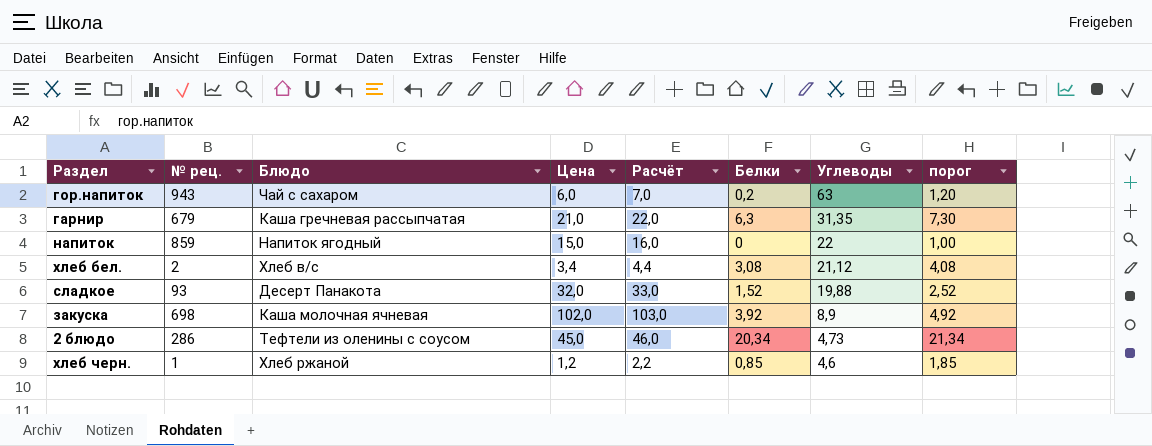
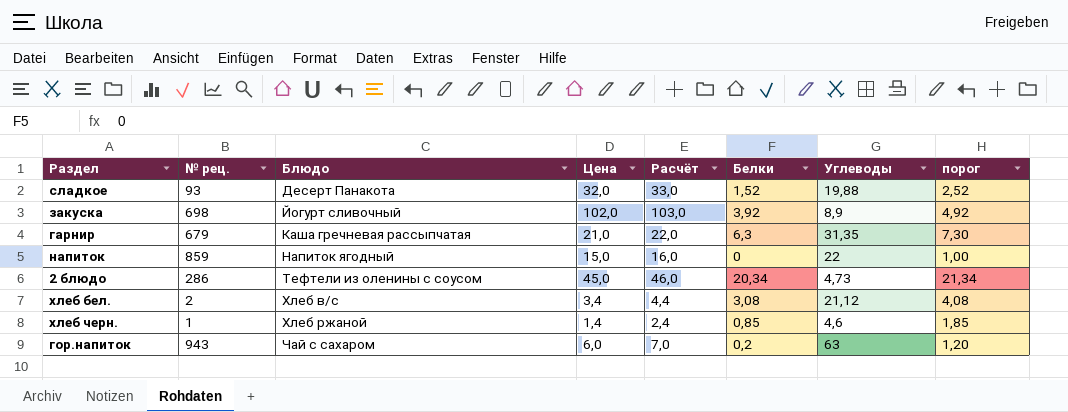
row order: Углеводы descending -> Блюдо ascending
закуска | Блюдо: Каша молочная ячневая -> Йогурт сливочный
хлеб черн. | Цена: 1,2 -> 1,4
хлеб черн. | Расчёт: 2,2 -> 2,4

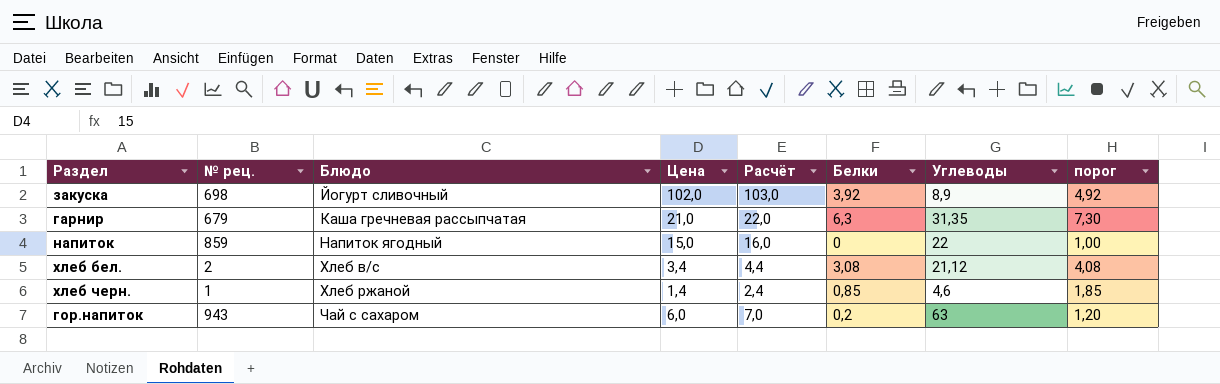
row сладкое: 93 | Десерт Панакота | 32,0 | 33,0 | 1,52 | 19,88 | 2,52 -> none
row 2 блюдо: 286 | Тефтели из оленины с соусом | 45,0 | 46,0 | 20,34 | 4,73 | 21,34 -> none

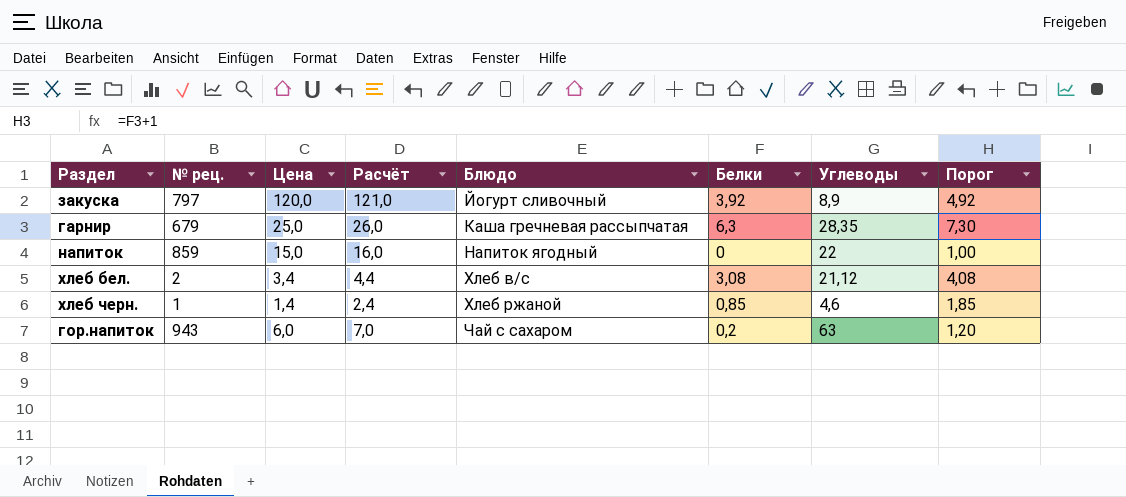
column Блюдо | position: 3 -> 5
column name: порог -> Порог
закуска | № рец.: 698 -> 797
закуска | Цена: 102,0 -> 120,0
закуска | Расчёт: 103,0 -> 121,0
гарнир | Цена: 21,0 -> 25,0
гарнир | Расчёт: 22,0 -> 26,0
гарнир | Углеводы: 31,35 -> 28,35

